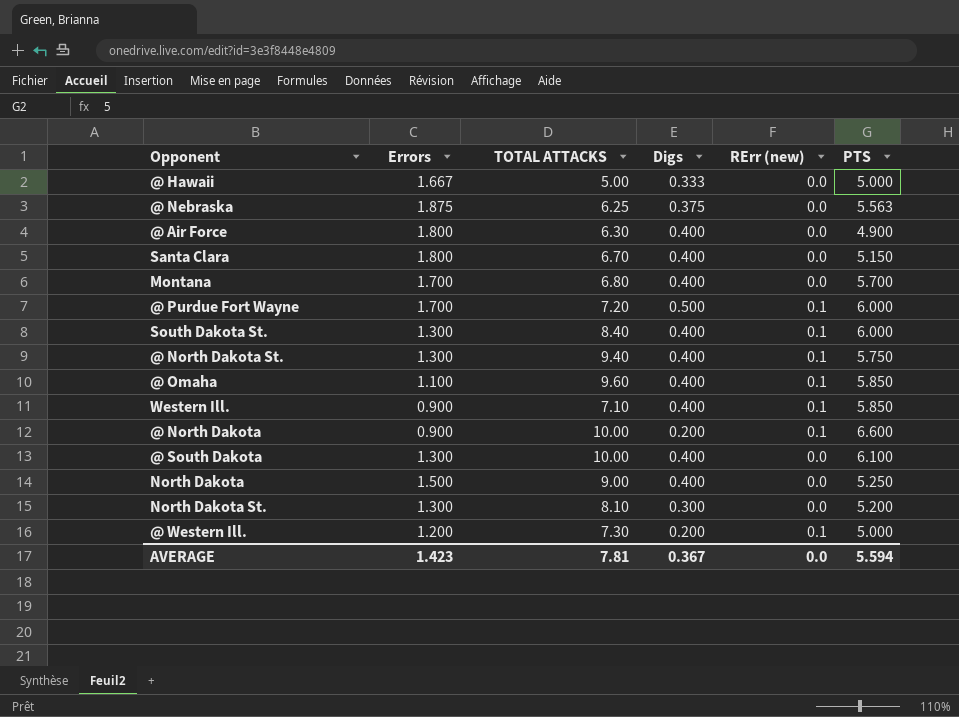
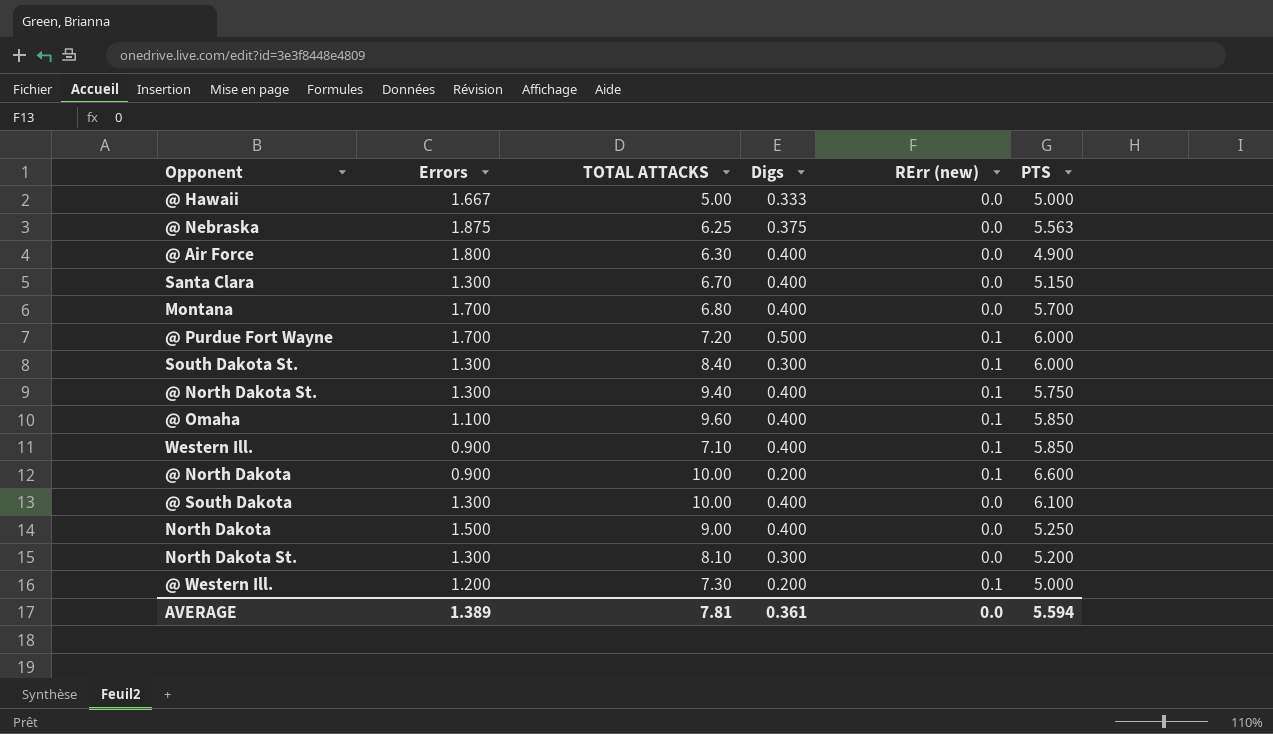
Santa Clara | Errors: 1.800 -> 1.300
South Dakota St. | Digs: 0.400 -> 0.300
AVERAGE | Errors: 1.423 -> 1.389
AVERAGE | Digs: 0.367 -> 0.361

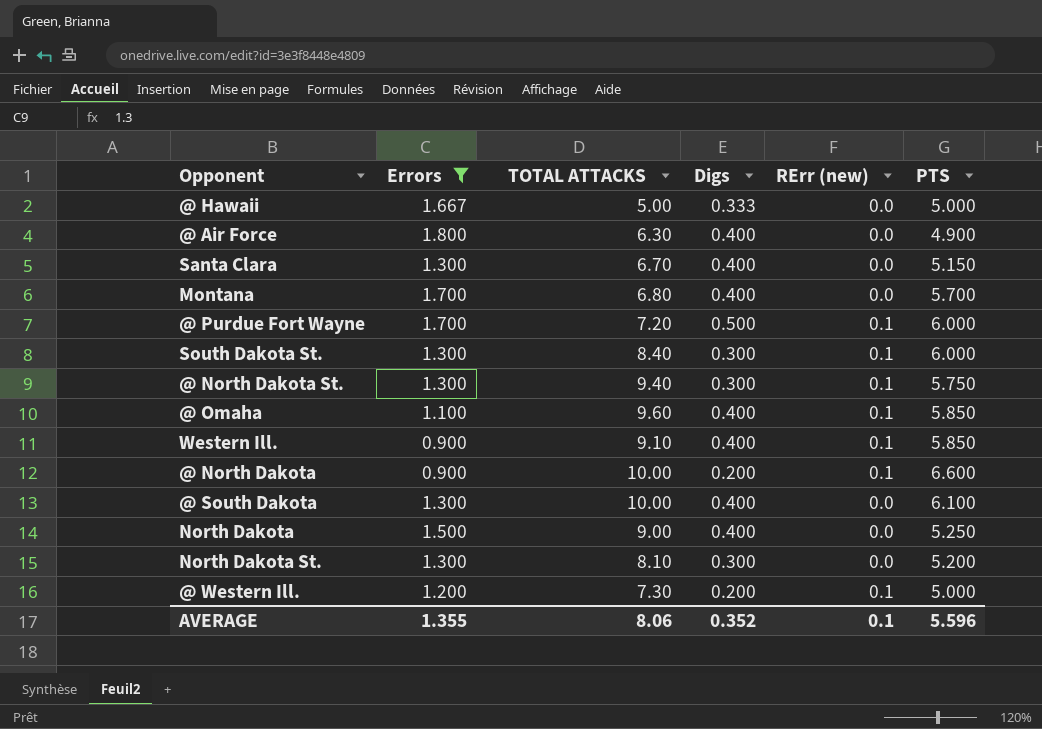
filter: none -> Errors != 1.875
@ North Dakota St. | Digs: 0.400 -> 0.300
Western Ill. | TOTAL ATTACKS: 7.10 -> 9.10
AVERAGE | Errors: 1.389 -> 1.355
AVERAGE | TOTAL ATTACKS: 7.81 -> 8.06
AVERAGE | Digs: 0.361 -> 0.352
AVERAGE | RErr (new): 0.0 -> 0.1
AVERAGE | PTS: 5.594 -> 5.596

